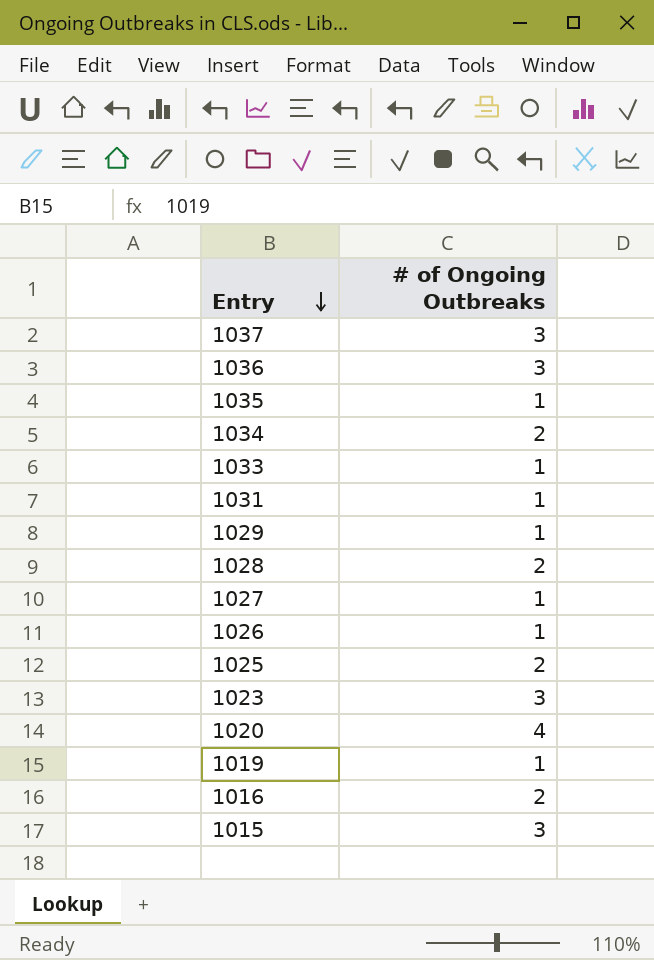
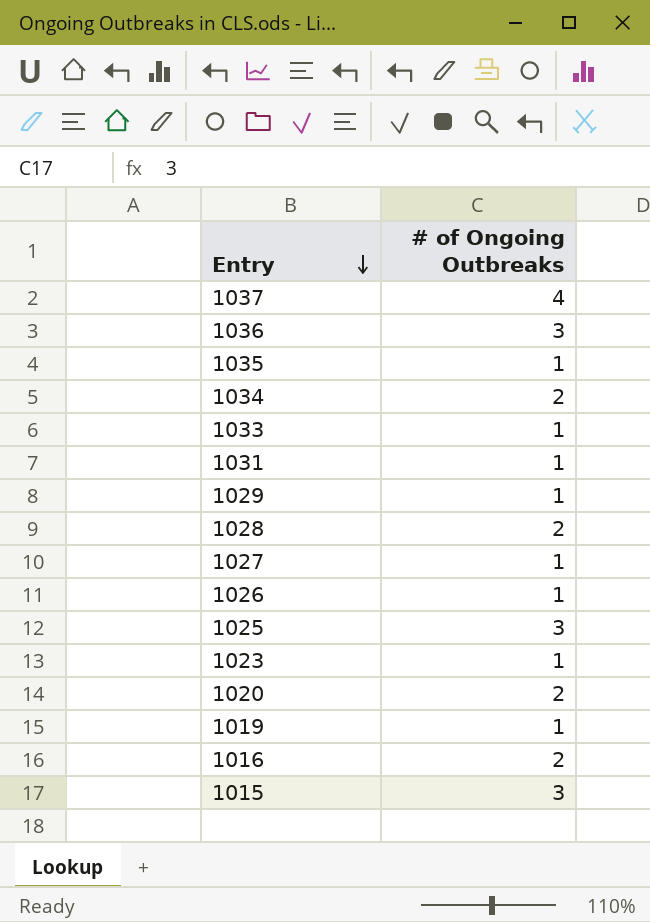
1037 | # of Ongoing Outbreaks: 3 -> 4
1025 | # of Ongoing Outbreaks: 2 -> 3
1023 | # of Ongoing Outbreaks: 3 -> 1
1020 | # of Ongoing Outbreaks: 4 -> 2

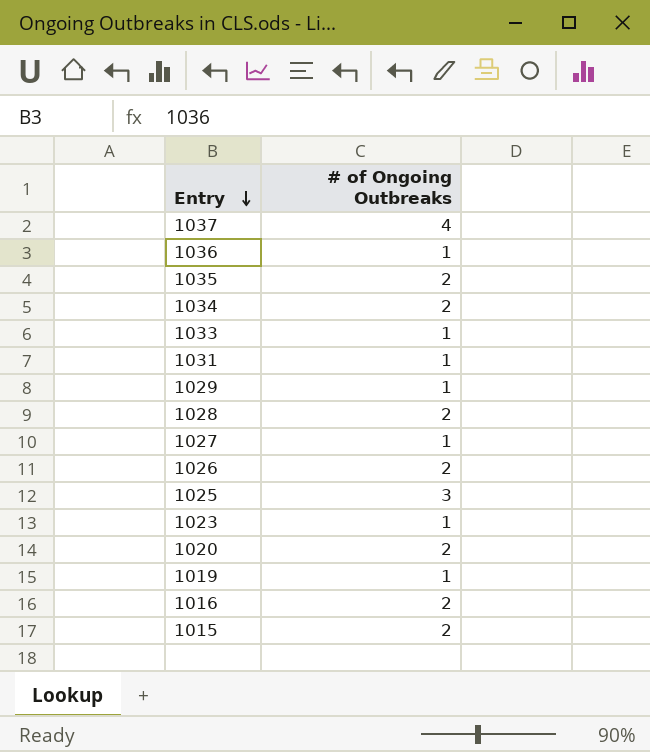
1036 | # of Ongoing Outbreaks: 3 -> 1
1035 | # of Ongoing Outbreaks: 1 -> 2
1026 | # of Ongoing Outbreaks: 1 -> 2
1015 | # of Ongoing Outbreaks: 3 -> 2

